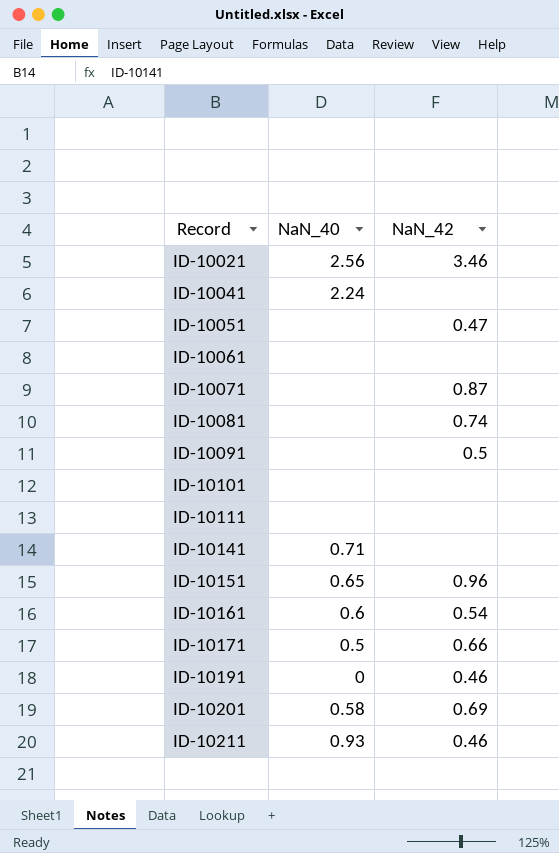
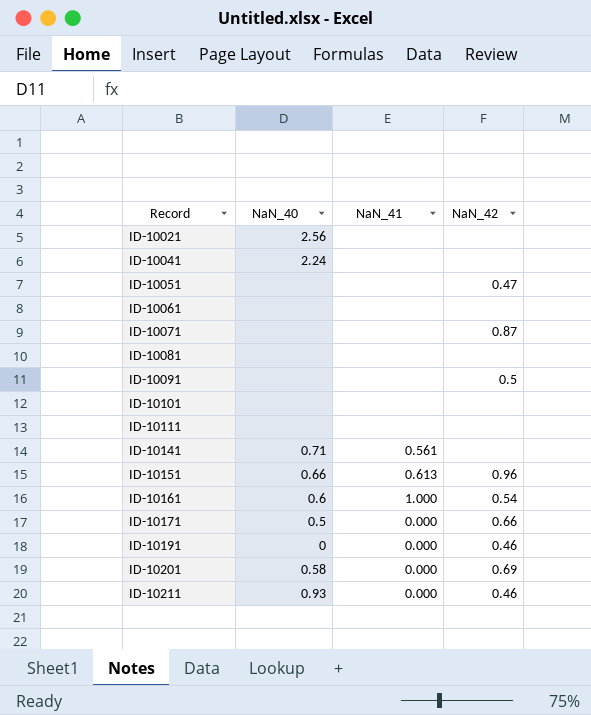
column NaN_41 | position: none -> 3
ID-10021 | NaN_42: 3.46 -> none
ID-10081 | NaN_42: 0.74 -> none
ID-10151 | NaN_40: 0.65 -> 0.66

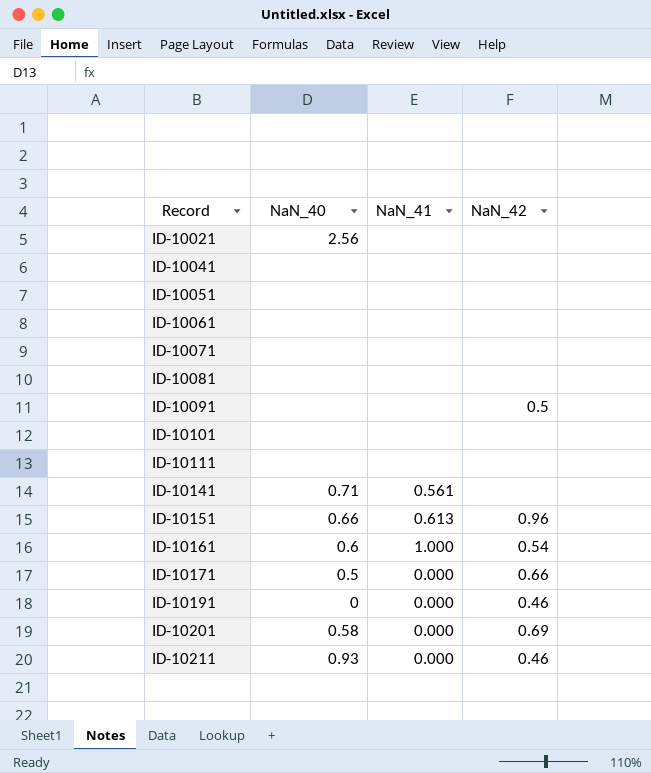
ID-10041 | NaN_40: 2.24 -> none
ID-10051 | NaN_42: 0.47 -> none
ID-10071 | NaN_42: 0.87 -> none

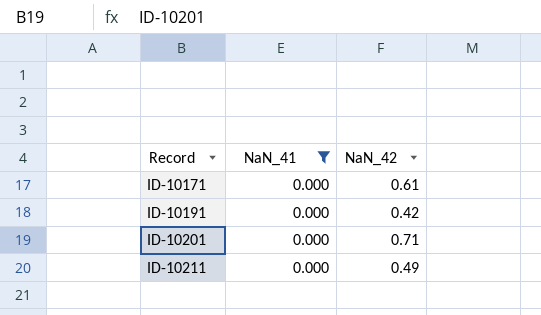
filter: none -> NaN_41 = 0.000
column NaN_40 | position: 2 -> none
ID-10171 | NaN_42: 0.66 -> 0.61
ID-10191 | NaN_42: 0.46 -> 0.42
ID-10201 | NaN_42: 0.69 -> 0.71
ID-10211 | NaN_42: 0.46 -> 0.49

